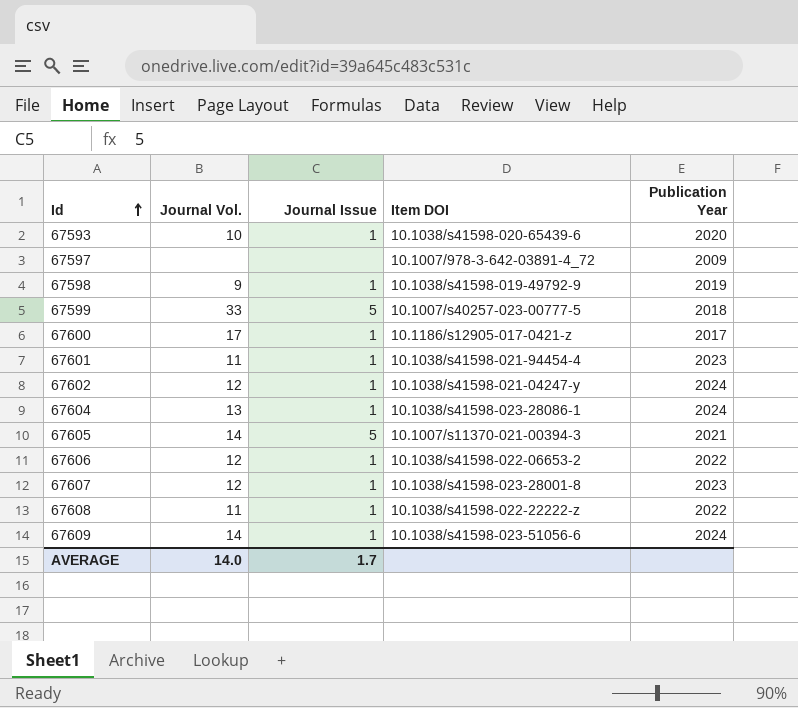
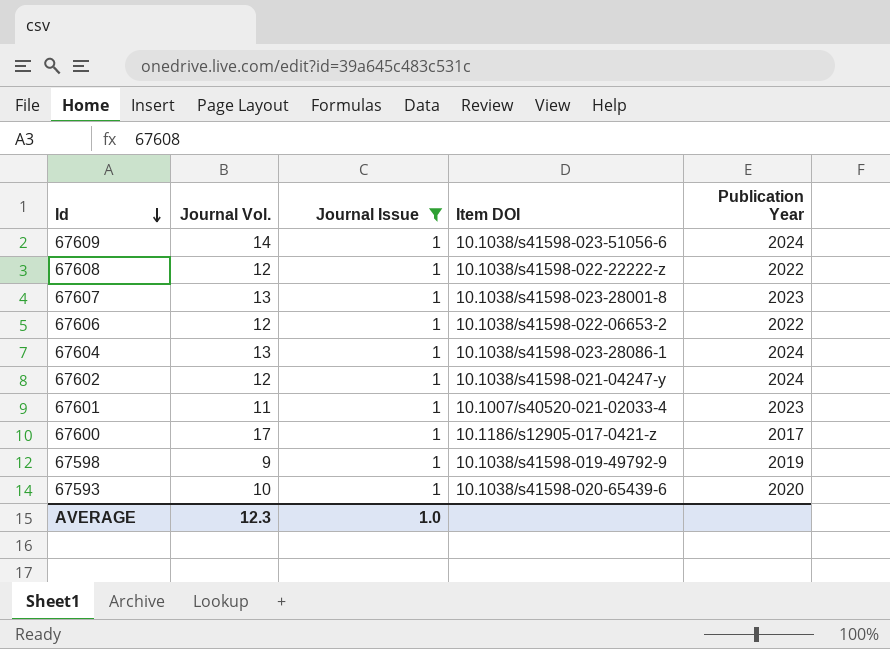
filter: none -> Journal Issue = 1
row order: Id ascending -> Id descending
67608 | Journal Vol.: 11 -> 12
67607 | Journal Vol.: 12 -> 13
67601 | Item DOI: 10.1038/s41598-021-94454-4 -> 10.1007/s40520-021-02033-4
AVERAGE | Journal Vol.: 14.0 -> 12.3
AVERAGE | Journal Issue: 1.7 -> 1.0

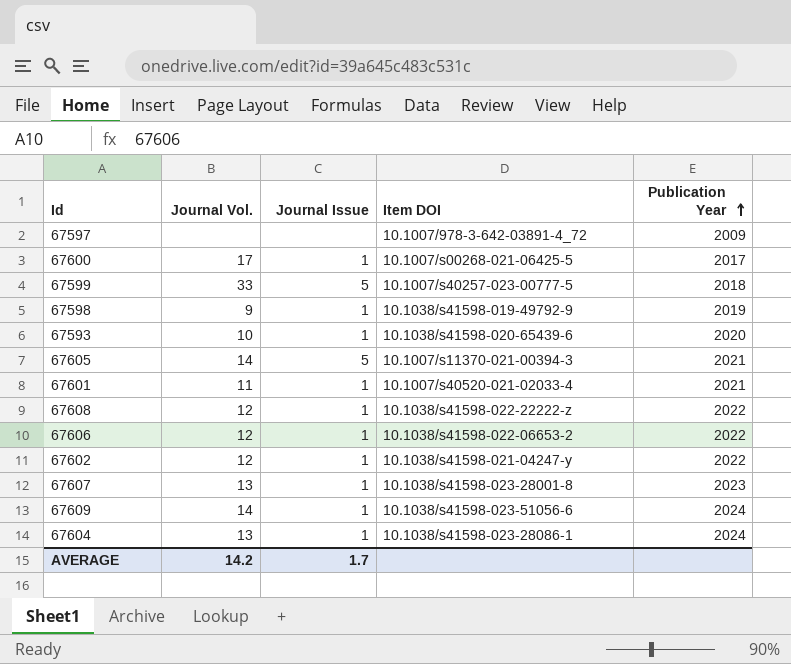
filter: Journal Issue = 1 -> none
row order: Id descending -> Publication Year ascending
67600 | Item DOI: 10.1186/s12905-017-0421-z -> 10.1007/s00268-021-06425-5
67601 | Publication Year: 2023 -> 2021
67602 | Publication Year: 2024 -> 2022
AVERAGE | Journal Vol.: 12.3 -> 14.2
AVERAGE | Journal Issue: 1.0 -> 1.7

